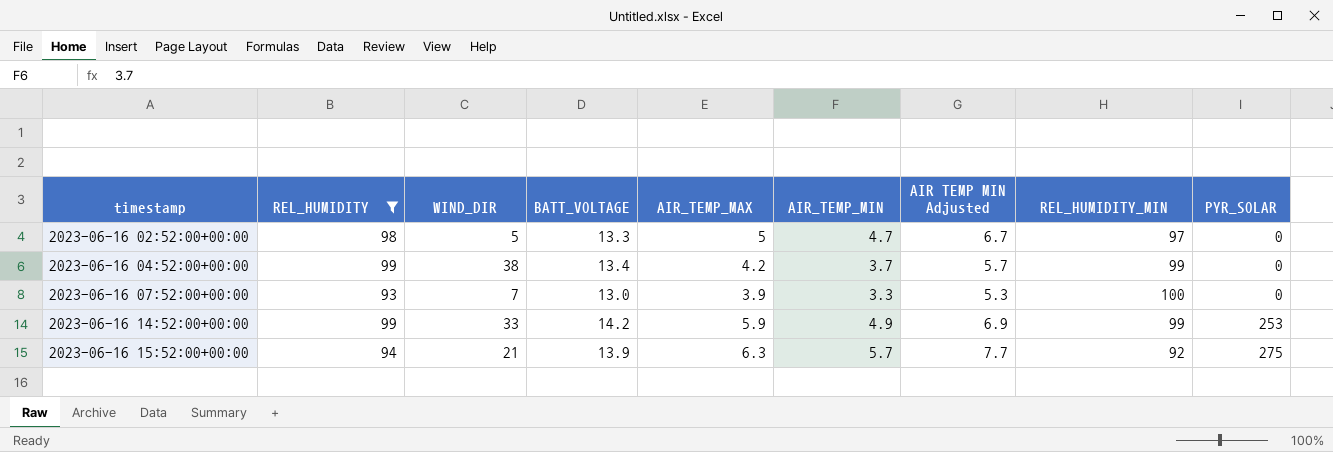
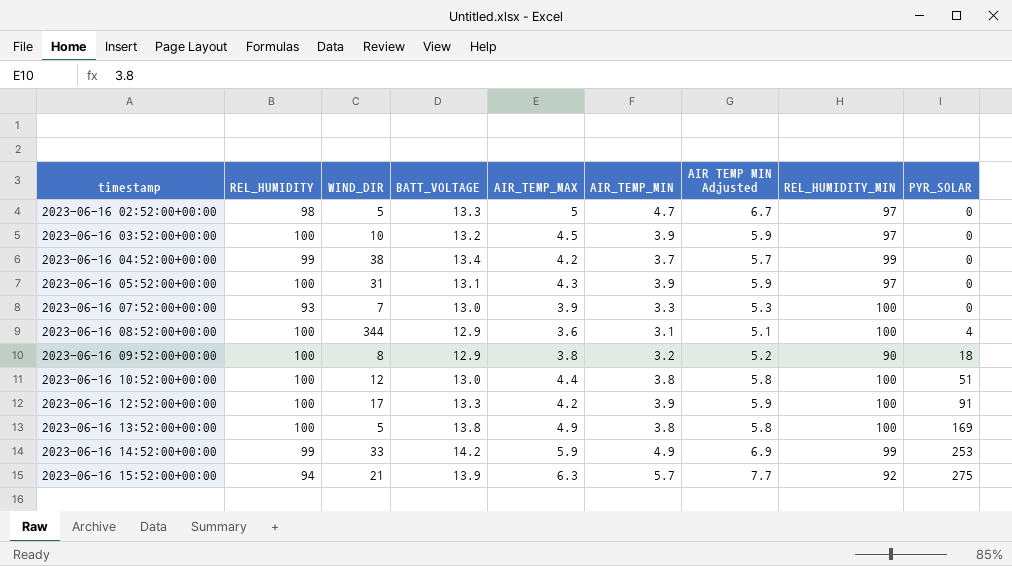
filter: REL_HUMIDITY != 100 -> none

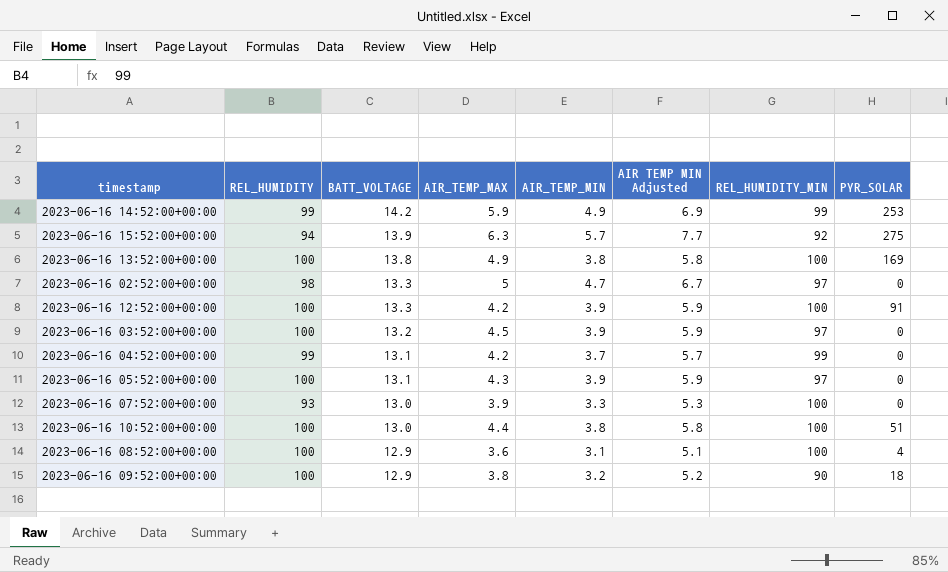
row order: timestamp ascending -> BATT_VOLTAGE descending
column WIND_DIR | position: 3 -> none
2023-06-16 04:52:00+00:00 | BATT_VOLTAGE: 13.4 -> 13.1

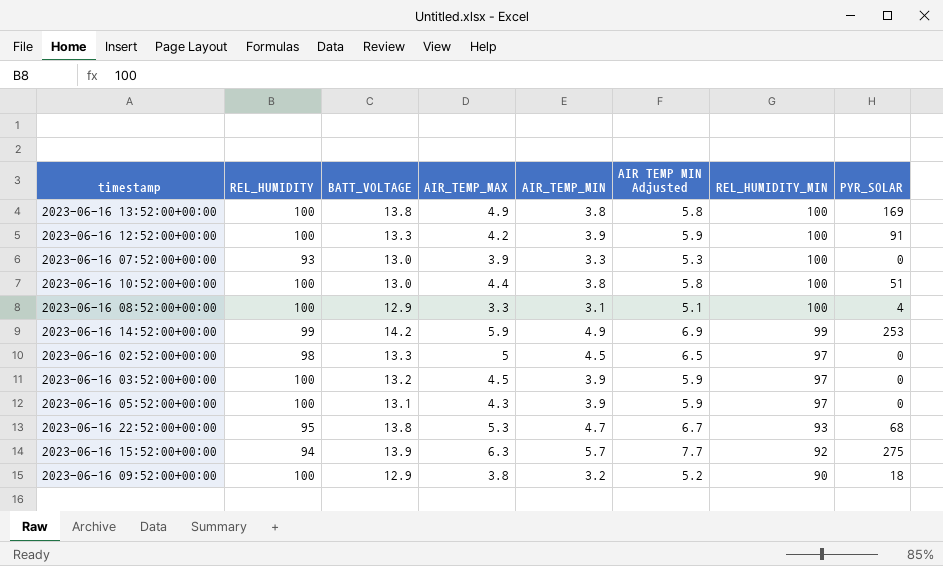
row order: BATT_VOLTAGE descending -> REL_HUMIDITY_MIN descending
row 2023-06-16 04:52:00+00:00: 99 | 13.1 | 4.2 | 3.7 | 5.7 | 99 | 0 -> none
2023-06-16 08:52:00+00:00 | AIR_TEMP_MAX: 3.6 -> 3.3
2023-06-16 02:52:00+00:00 | AIR_TEMP_MIN: 4.7 -> 4.5
2023-06-16 02:52:00+00:00 | AIR TEMP MIN Adjusted: 6.7 -> 6.5
row 2023-06-16 22:52:00+00:00: none -> 95 | 13.8 | 5.3 | 4.7 | 6.7 | 93 | 68

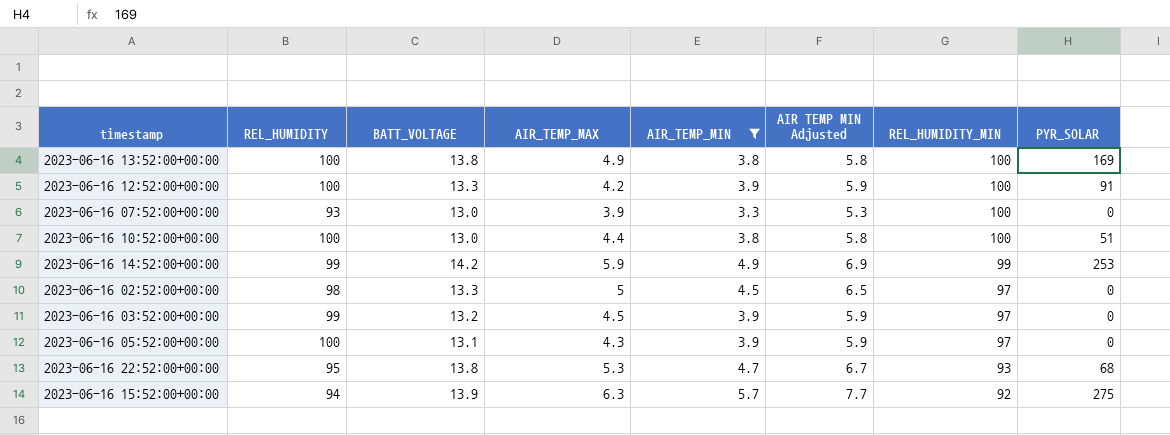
filter: none -> AIR_TEMP_MIN >= 3.3
2023-06-16 03:52:00+00:00 | REL_HUMIDITY: 100 -> 99

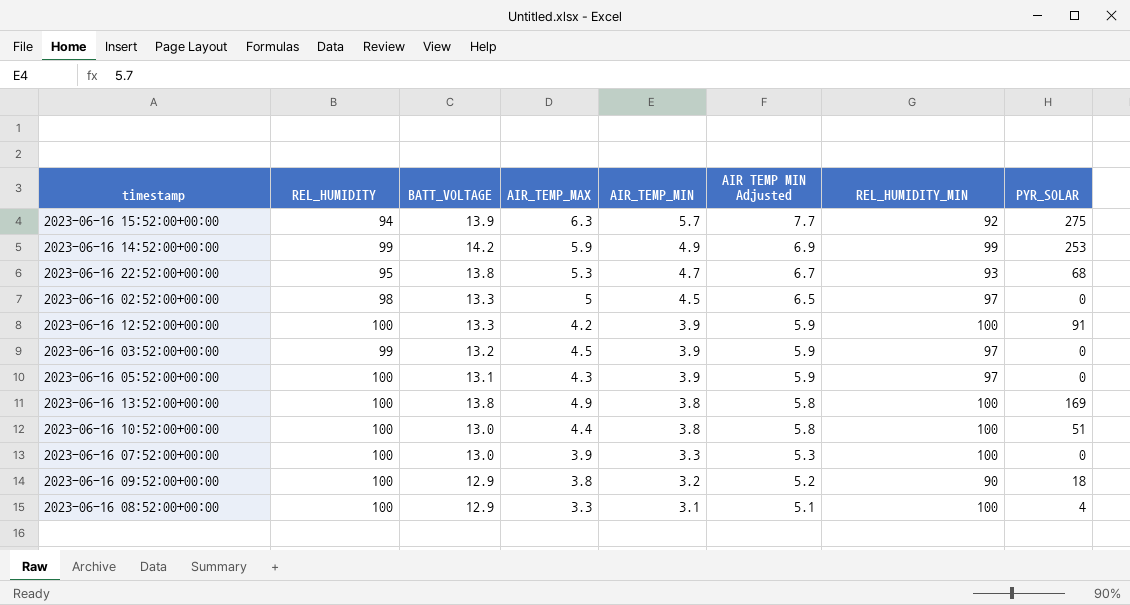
filter: AIR_TEMP_MIN >= 3.3 -> none
row order: REL_HUMIDITY_MIN descending -> AIR_TEMP_MIN descending
2023-06-16 07:52:00+00:00 | REL_HUMIDITY: 93 -> 100

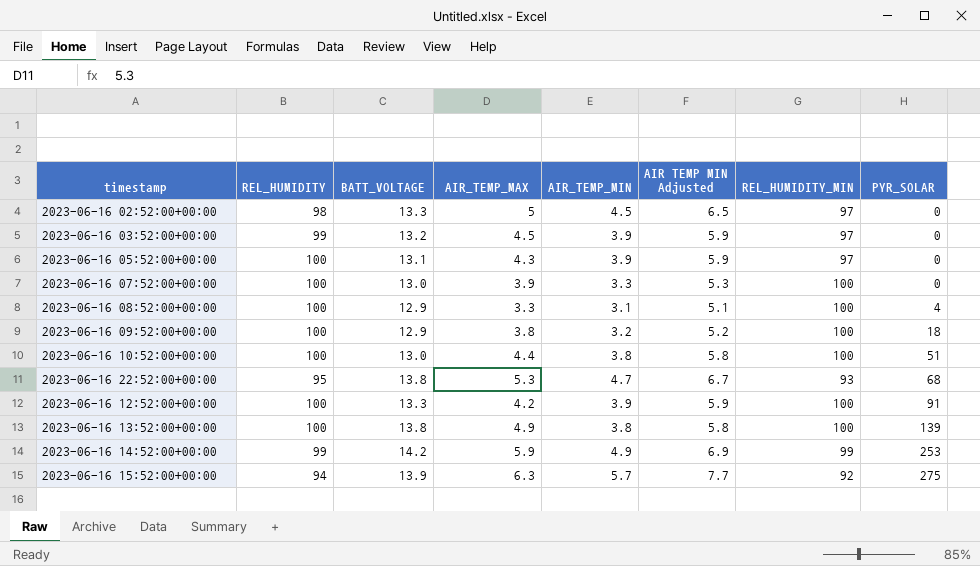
row order: AIR_TEMP_MIN descending -> PYR_SOLAR ascending
2023-06-16 09:52:00+00:00 | REL_HUMIDITY_MIN: 90 -> 100
2023-06-16 13:52:00+00:00 | PYR_SOLAR: 169 -> 139

